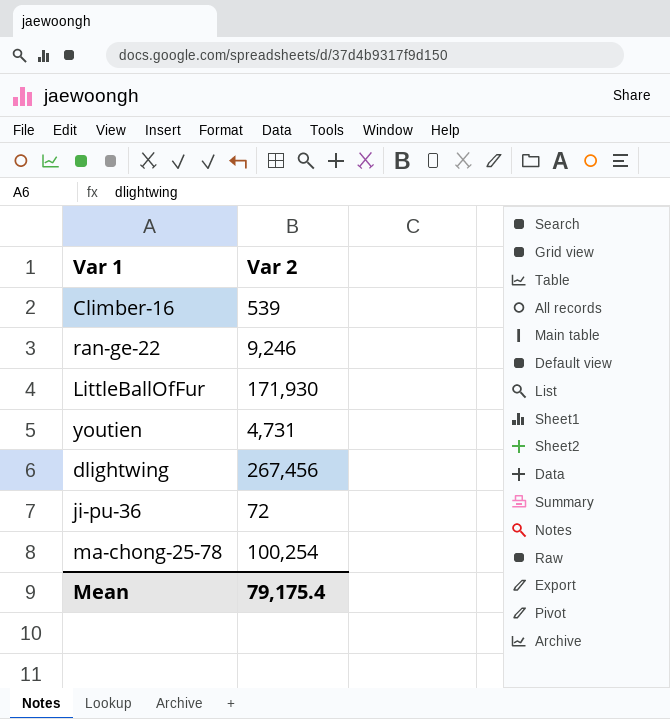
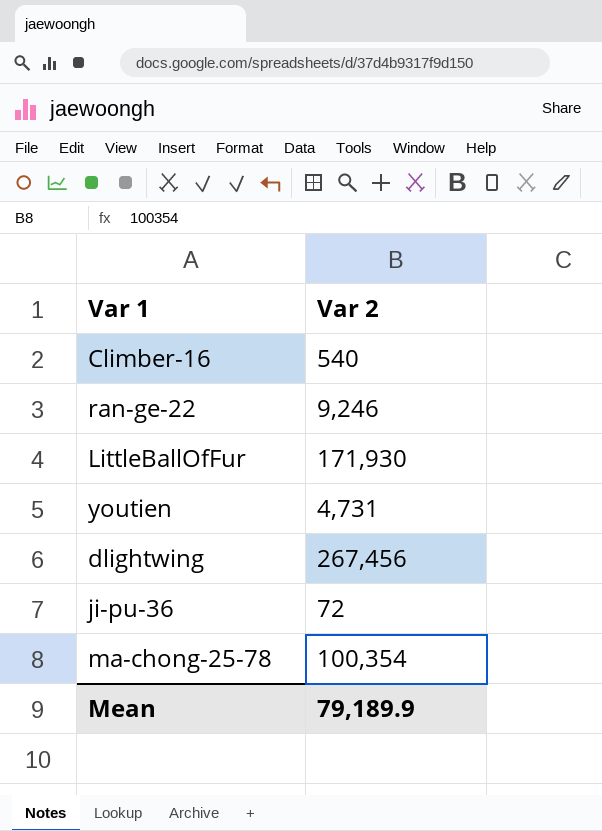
Climber-16 | Var 2: 539 -> 540
ma-chong-25-78 | Var 2: 100,254 -> 100,354
Mean | Var 2: 79,175.4 -> 79,189.9

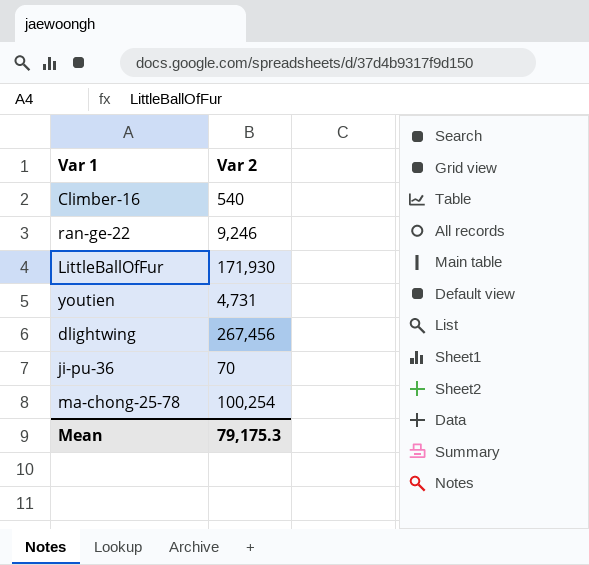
ji-pu-36 | Var 2: 72 -> 70
ma-chong-25-78 | Var 2: 100,354 -> 100,254
Mean | Var 2: 79,189.9 -> 79,175.3

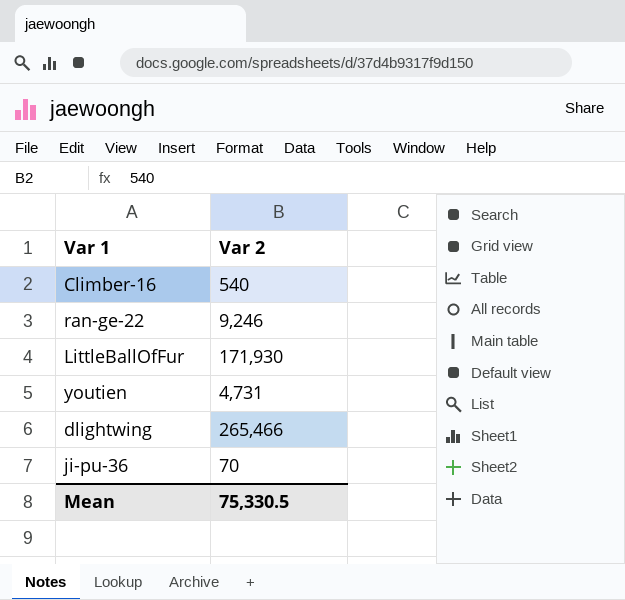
row ma-chong-25-78: 100,254 -> none
dlightwing | Var 2: 267,456 -> 265,466
Mean | Var 2: 79,175.3 -> 75,330.5

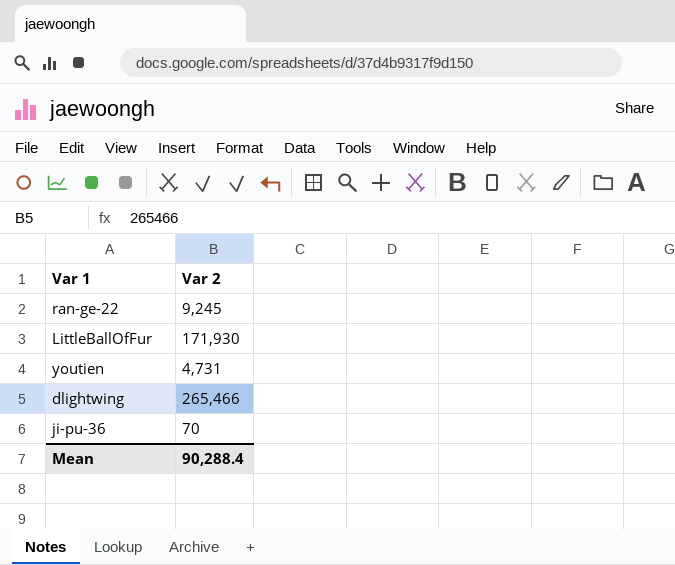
row Climber-16: 540 -> none
ran-ge-22 | Var 2: 9,246 -> 9,245
Mean | Var 2: 75,330.5 -> 90,288.4

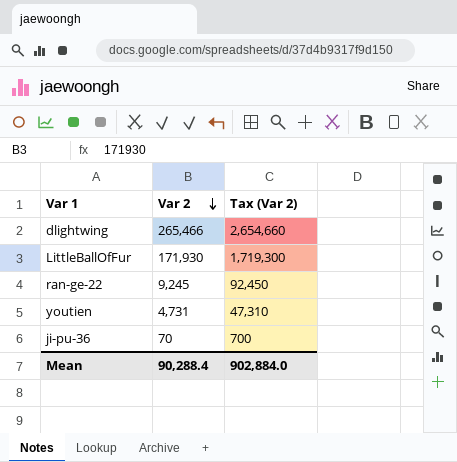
row order: none -> Var 2 descending
column Tax (Var 2) | formula: none -> [Var 2] * 10

